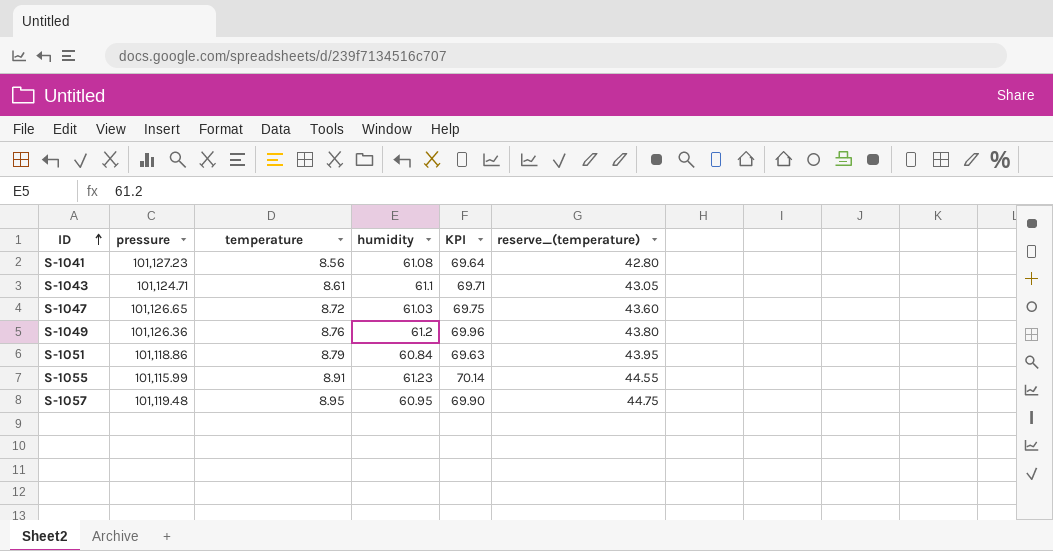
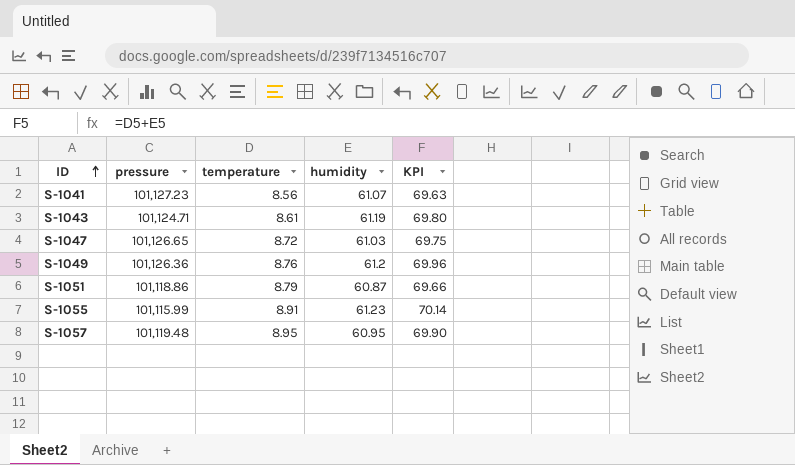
column reserve_(temperature) | formula: [temperature] * 5 -> none
S-1041 | humidity: 61.08 -> 61.07
S-1041 | KPI: 69.64 -> 69.63
S-1043 | humidity: 61.1 -> 61.19
S-1043 | KPI: 69.71 -> 69.80
S-1051 | humidity: 60.84 -> 60.87
S-1051 | KPI: 69.63 -> 69.66

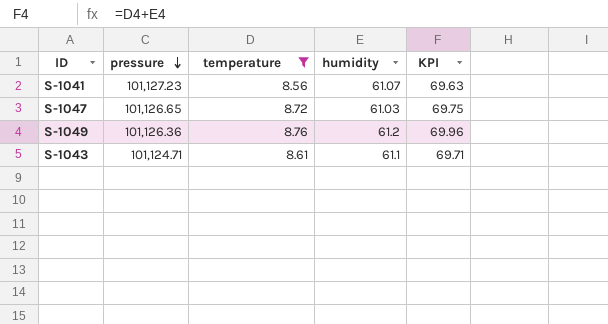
filter: none -> temperature <= 8.76
row order: ID ascending -> pressure descending
S-1043 | humidity: 61.19 -> 61.1
S-1043 | KPI: 69.80 -> 69.71

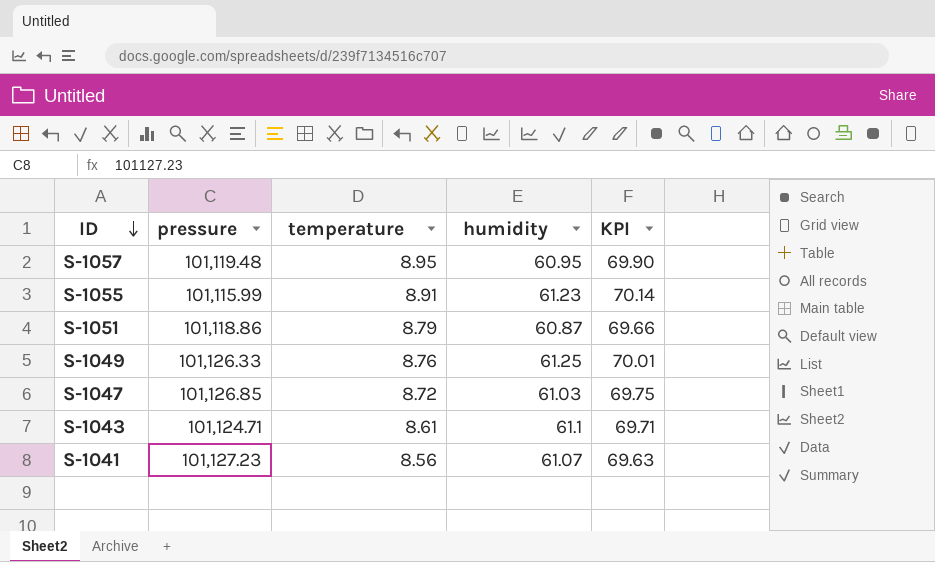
filter: temperature <= 8.76 -> none
row order: pressure descending -> ID descending
S-1049 | pressure: 101,126.36 -> 101,126.33
S-1049 | humidity: 61.2 -> 61.25
S-1049 | KPI: 69.96 -> 70.01
S-1047 | pressure: 101,126.65 -> 101,126.85

